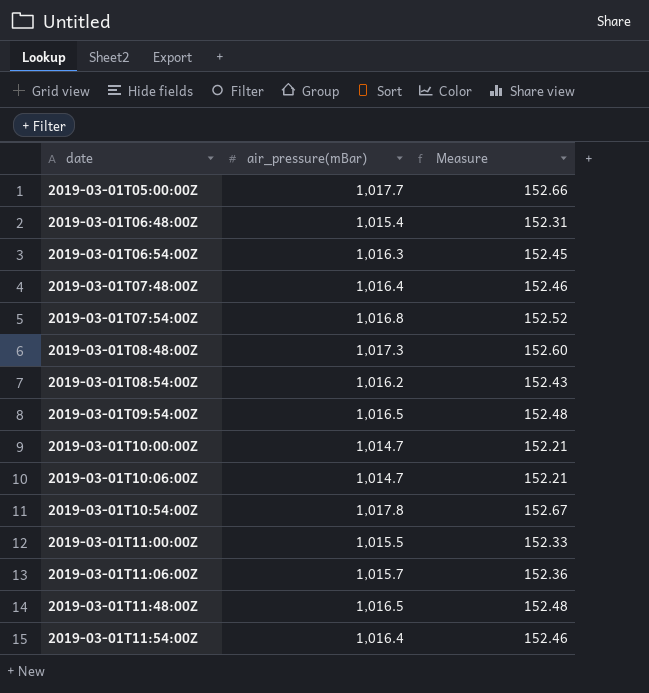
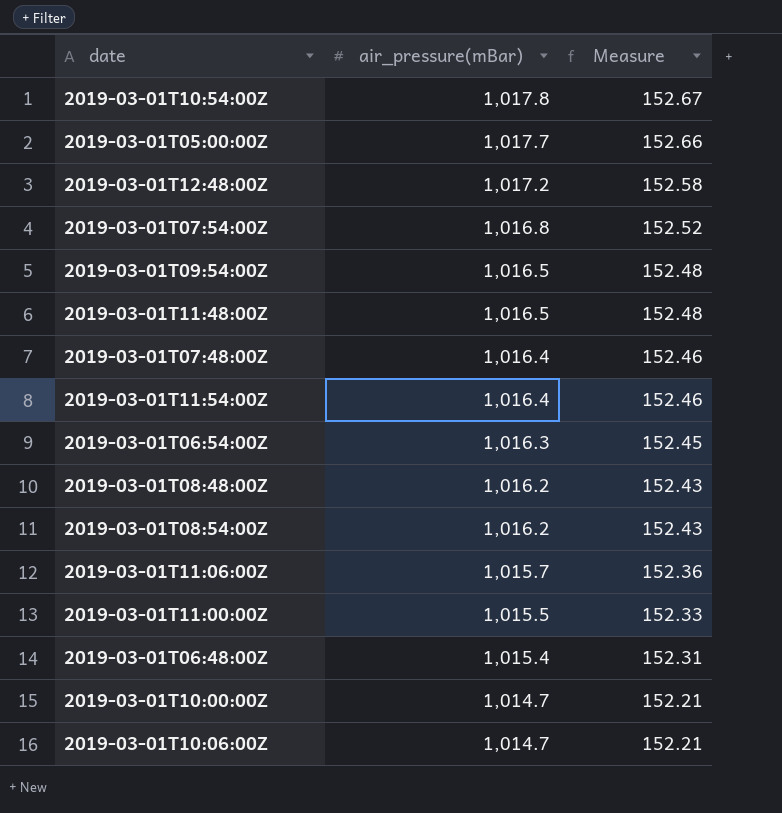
row order: date ascending -> air_pressure(mBar) descending
row 2019-03-01T12:48:00Z: none -> 1,017.2 | 152.58
2019-03-01T08:48:00Z | air_pressure(mBar): 1,017.3 -> 1,016.2
2019-03-01T08:48:00Z | Measure: 152.60 -> 152.43

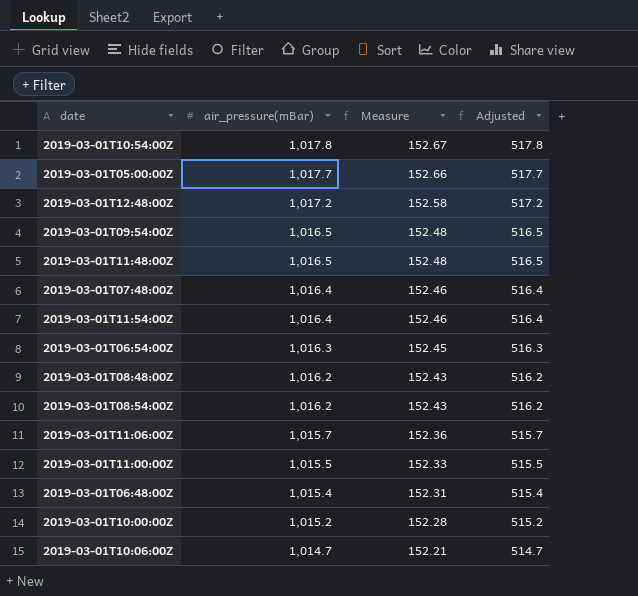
column Adjusted | formula: none -> [air_pressure(mBar)] - 500
row 2019-03-01T07:54:00Z: 1,016.8 | 152.52 -> none
2019-03-01T10:00:00Z | air_pressure(mBar): 1,014.7 -> 1,015.2
2019-03-01T10:00:00Z | Measure: 152.21 -> 152.28

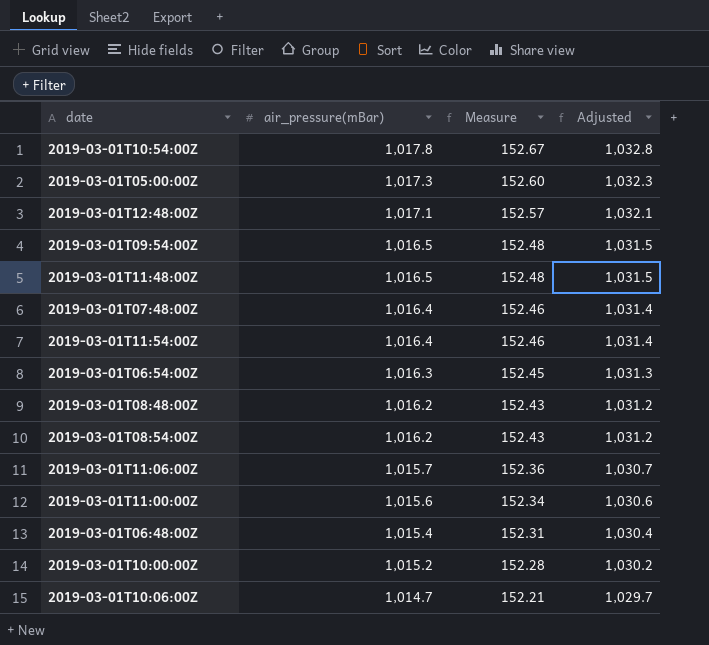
column Adjusted | formula: [air_pressure(mBar)] - 500 -> [air_pressure(mBar)] + 15
2019-03-01T05:00:00Z | air_pressure(mBar): 1,017.7 -> 1,017.3
2019-03-01T05:00:00Z | Measure: 152.66 -> 152.60
2019-03-01T12:48:00Z | air_pressure(mBar): 1,017.2 -> 1,017.1
2019-03-01T12:48:00Z | Measure: 152.58 -> 152.57
2019-03-01T11:00:00Z | air_pressure(mBar): 1,015.5 -> 1,015.6
2019-03-01T11:00:00Z | Measure: 152.33 -> 152.34

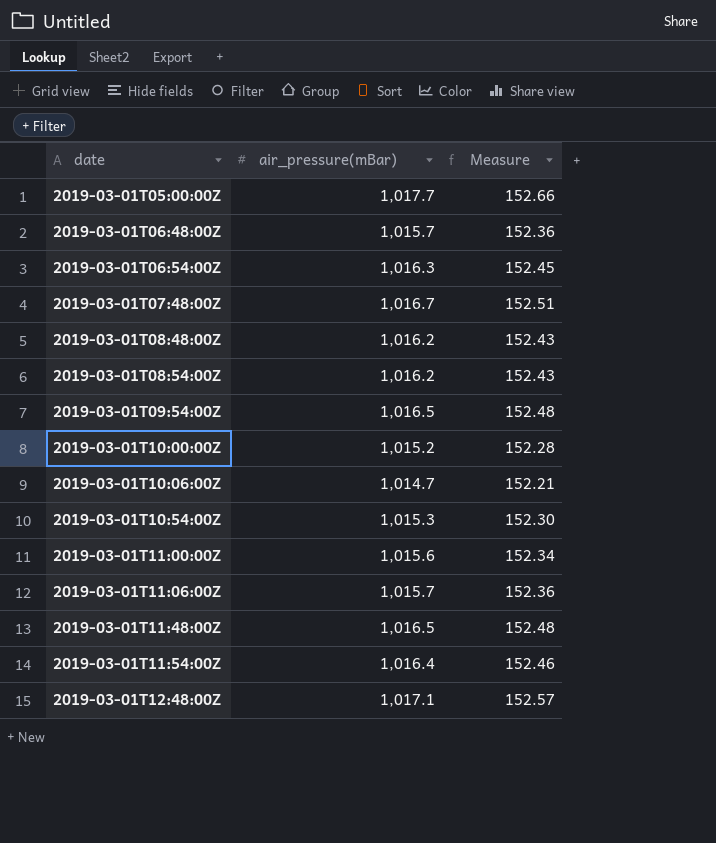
row order: air_pressure(mBar) descending -> date ascending
column Adjusted | formula: [air_pressure(mBar)] + 15 -> none
2019-03-01T05:00:00Z | air_pressure(mBar): 1,017.3 -> 1,017.7
2019-03-01T05:00:00Z | Measure: 152.60 -> 152.66
2019-03-01T06:48:00Z | air_pressure(mBar): 1,015.4 -> 1,015.7
2019-03-01T06:48:00Z | Measure: 152.31 -> 152.36
2019-03-01T07:48:00Z | air_pressure(mBar): 1,016.4 -> 1,016.7
2019-03-01T07:48:00Z | Measure: 152.46 -> 152.51
2019-03-01T10:54:00Z | air_pressure(mBar): 1,017.8 -> 1,015.3
2019-03-01T10:54:00Z | Measure: 152.67 -> 152.30

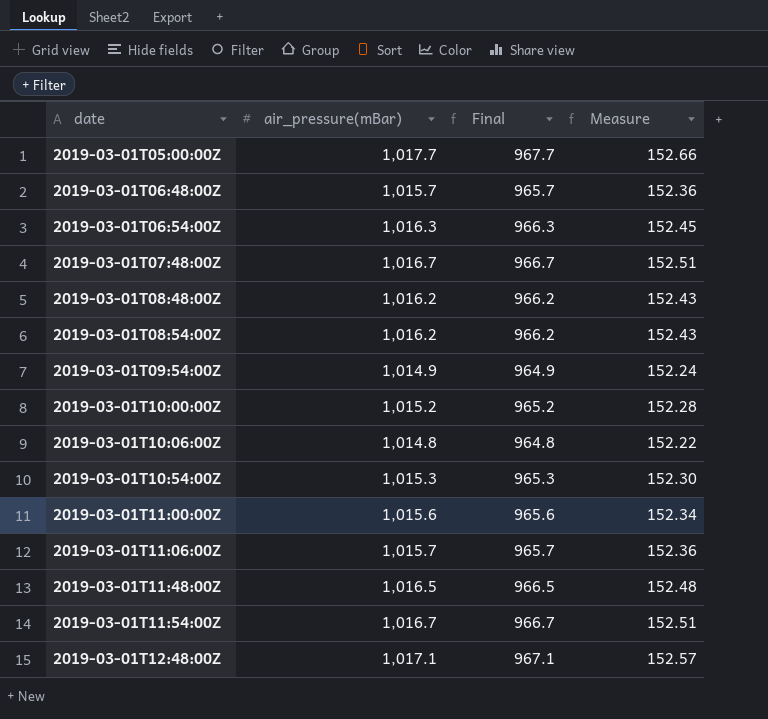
column Final | formula: none -> [air_pressure(mBar)] - 50
2019-03-01T09:54:00Z | air_pressure(mBar): 1,016.5 -> 1,014.9
2019-03-01T09:54:00Z | Measure: 152.48 -> 152.24
2019-03-01T10:06:00Z | air_pressure(mBar): 1,014.7 -> 1,014.8
2019-03-01T10:06:00Z | Measure: 152.21 -> 152.22
2019-03-01T11:54:00Z | air_pressure(mBar): 1,016.4 -> 1,016.7
2019-03-01T11:54:00Z | Measure: 152.46 -> 152.51

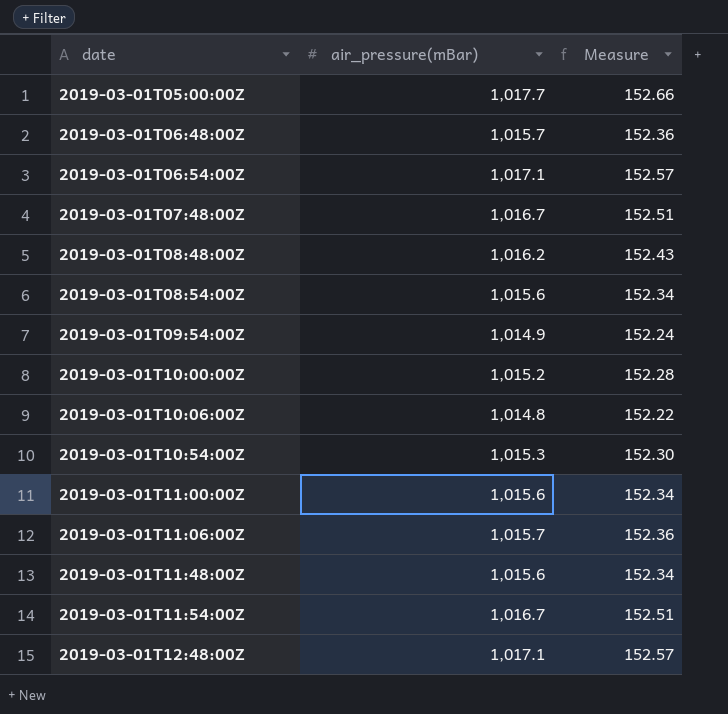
column Final | formula: [air_pressure(mBar)] - 50 -> none
2019-03-01T06:54:00Z | air_pressure(mBar): 1,016.3 -> 1,017.1
2019-03-01T06:54:00Z | Measure: 152.45 -> 152.57
2019-03-01T08:54:00Z | air_pressure(mBar): 1,016.2 -> 1,015.6
2019-03-01T08:54:00Z | Measure: 152.43 -> 152.34
2019-03-01T11:48:00Z | air_pressure(mBar): 1,016.5 -> 1,015.6
2019-03-01T11:48:00Z | Measure: 152.48 -> 152.34

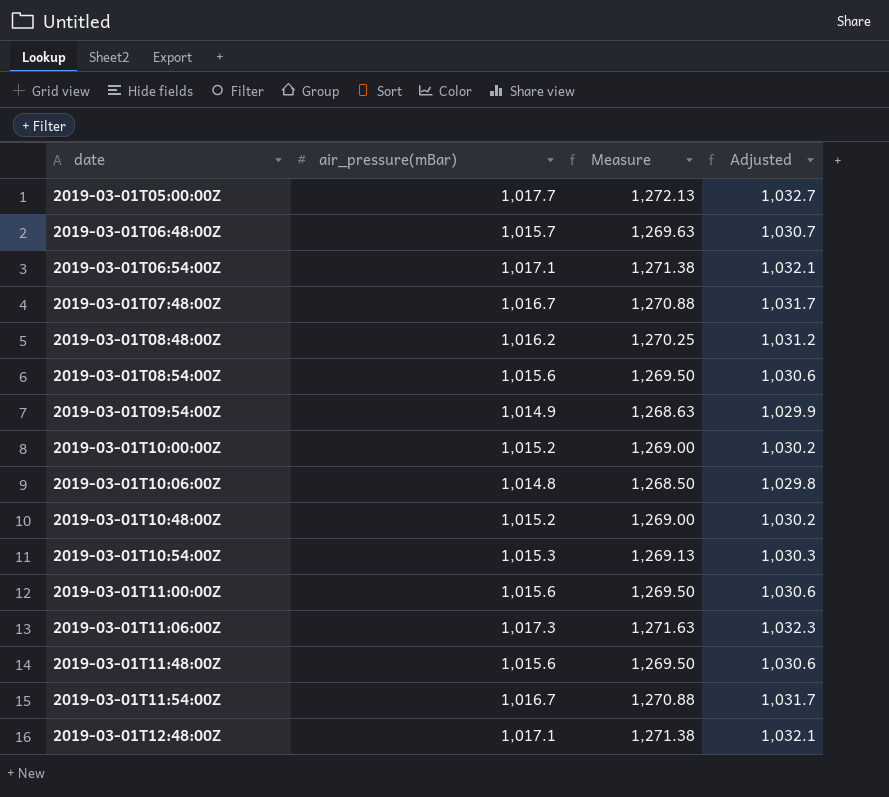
column Measure | formula: [air_pressure(mBar)] * 0.15 -> [air_pressure(mBar)] * 1.25
column Adjusted | formula: none -> [air_pressure(mBar)] + 15
row 2019-03-01T10:48:00Z: none -> 1,015.2 | 1,269.00 | 1,030.2
2019-03-01T11:06:00Z | air_pressure(mBar): 1,015.7 -> 1,017.3

